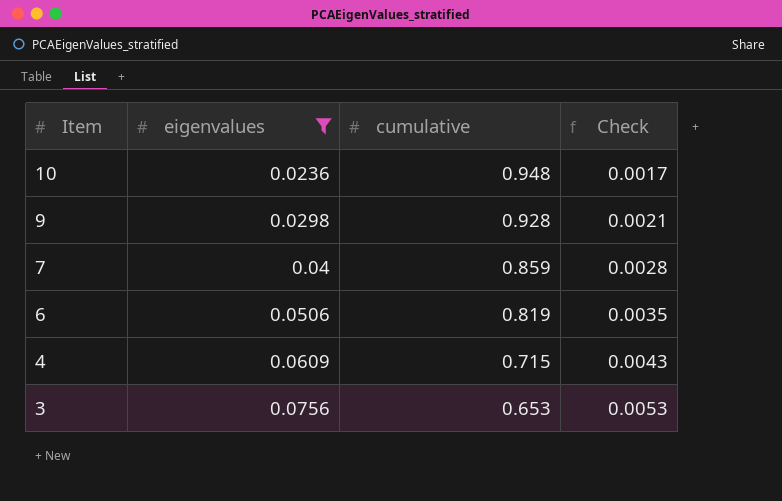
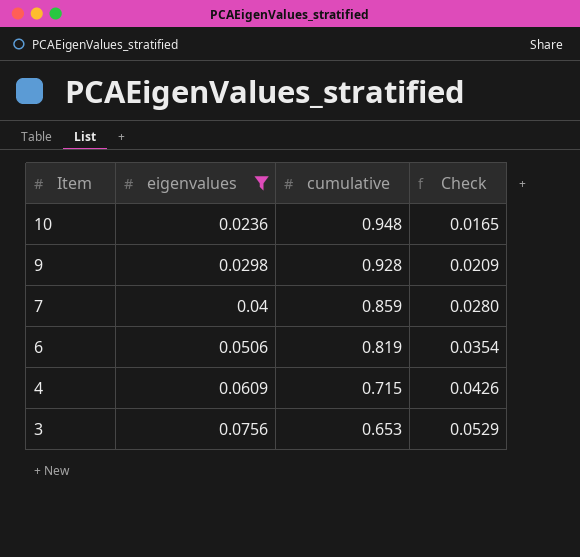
column Check | formula: [eigenvalues] * 0.07 -> [eigenvalues] * 0.7

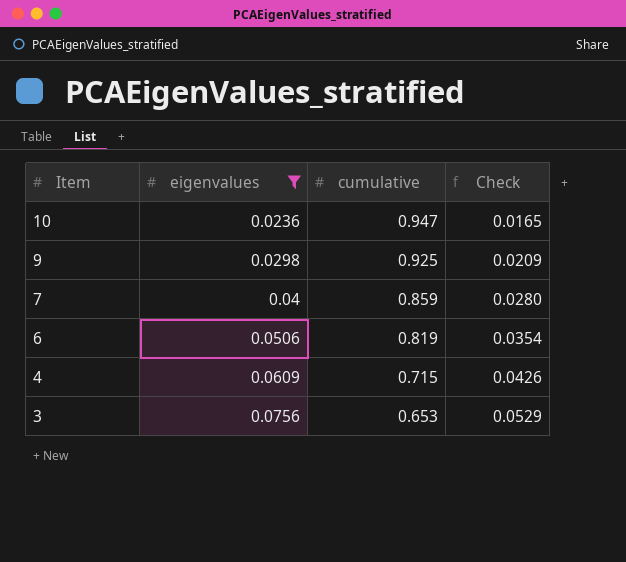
10 | cumulative: 0.948 -> 0.947
9 | cumulative: 0.928 -> 0.925

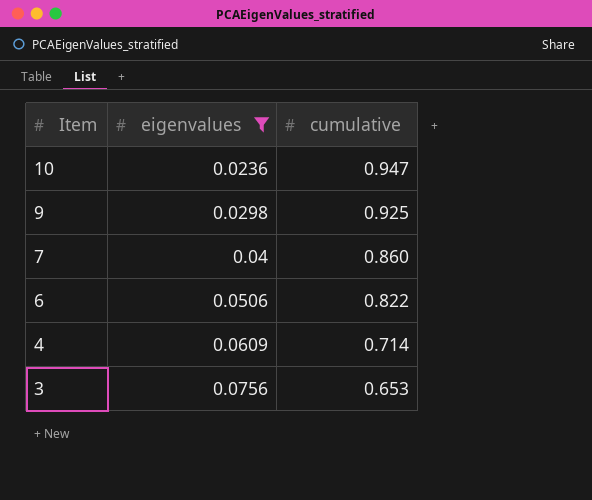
column Check | formula: [eigenvalues] * 0.7 -> none
7 | cumulative: 0.859 -> 0.860
6 | cumulative: 0.819 -> 0.822
4 | cumulative: 0.715 -> 0.714

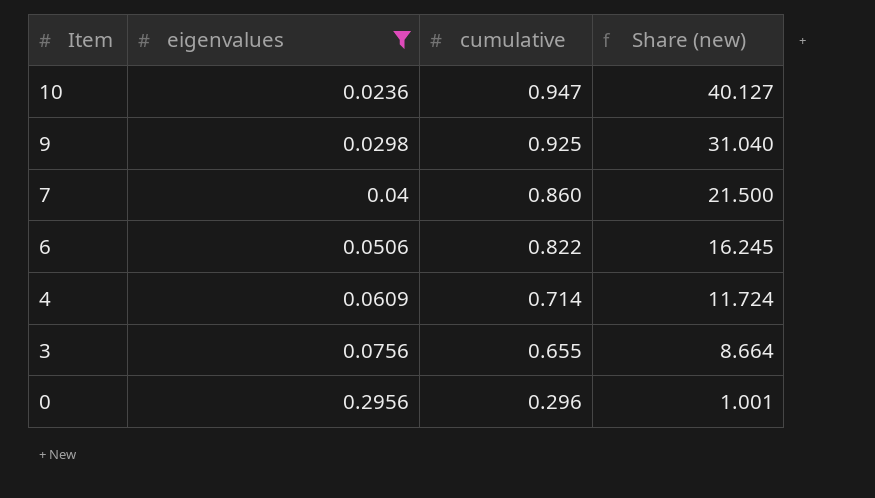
column Share (new) | formula: none -> [cumulative] / [eigenvalues]
3 | cumulative: 0.653 -> 0.655
row 0: none -> 0.2956 | 0.296 | 1.001

